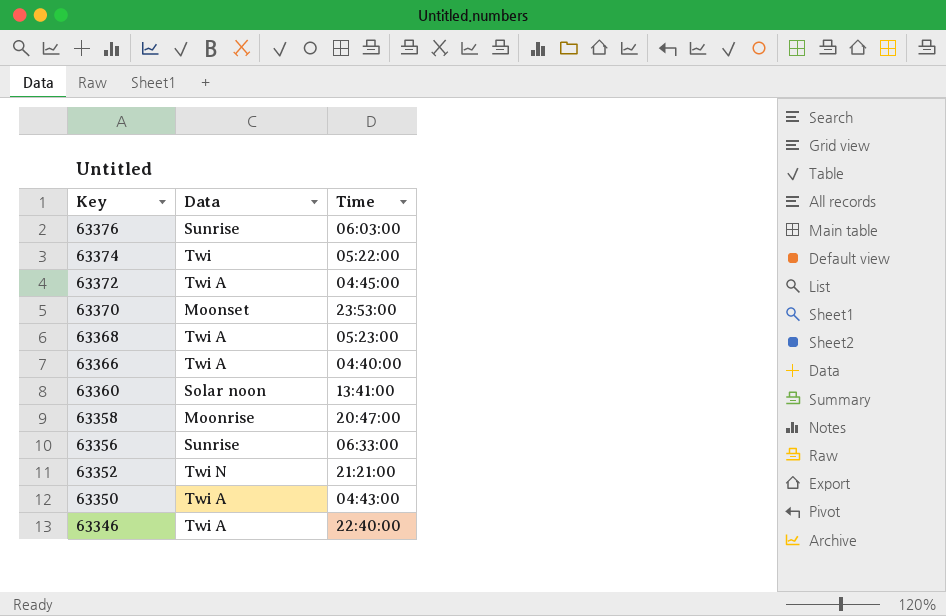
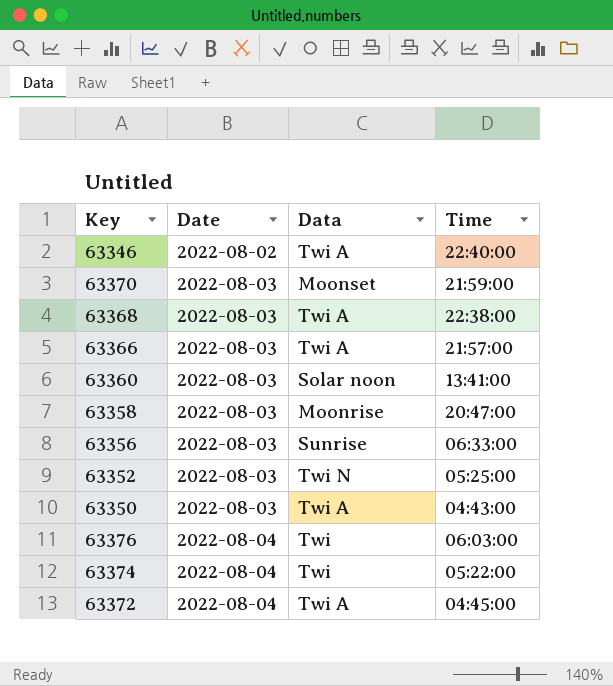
row order: Key descending -> Date ascending
column Date | position: none -> 2
63370 | Time: 23:53:00 -> 21:59:00
63368 | Time: 05:23:00 -> 22:38:00
63366 | Time: 04:40:00 -> 21:57:00
63352 | Time: 21:21:00 -> 05:25:00
63376 | Data: Sunrise -> Twi

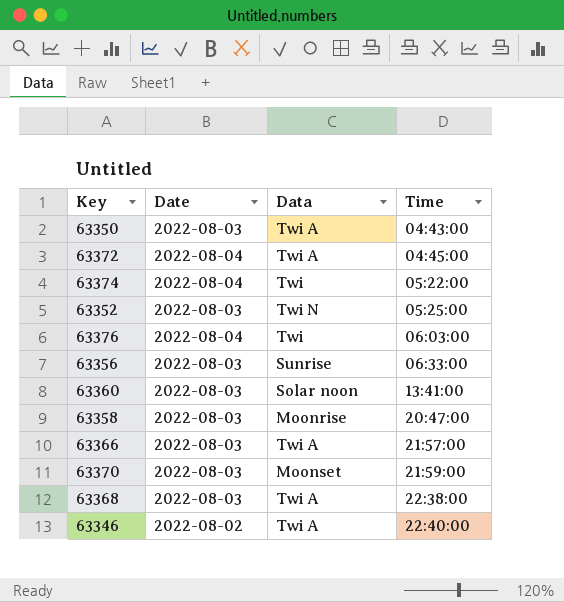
row order: Date ascending -> Time ascending

